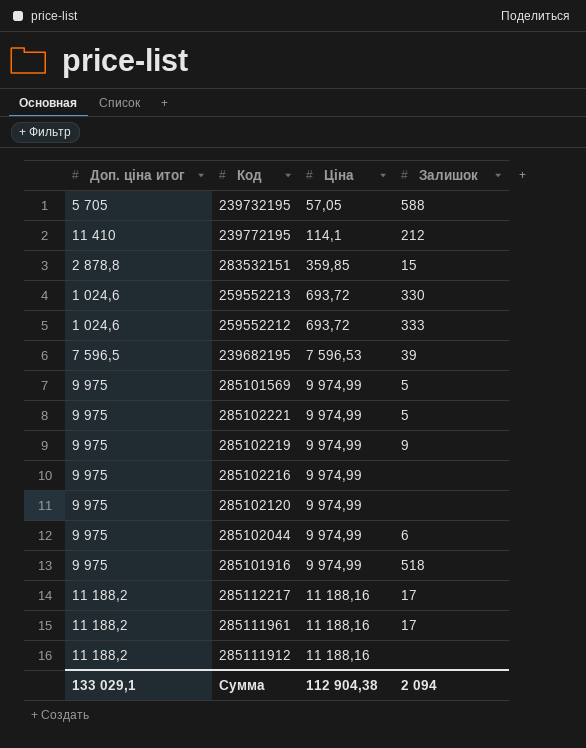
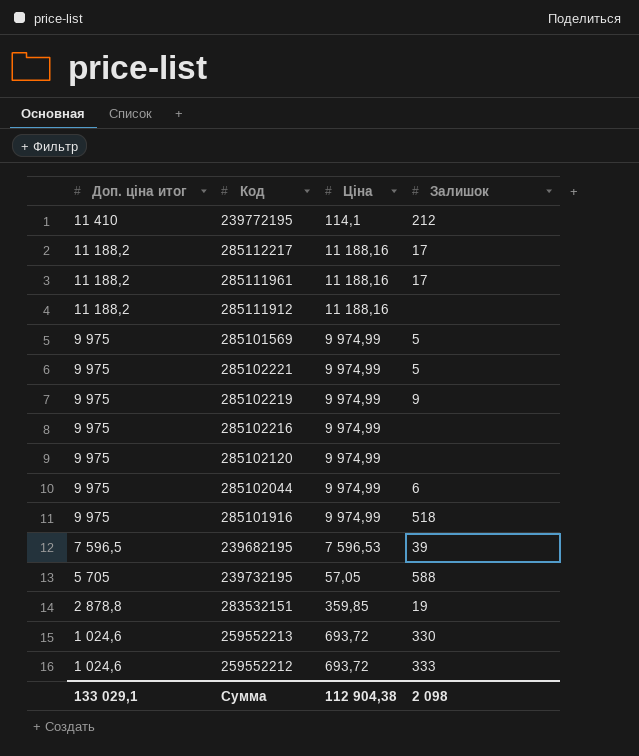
row order: Ціна ascending -> Доп. ціна итог descending
283532151 | Залишок: 15 -> 19
Сумма | Залишок: 2 094 -> 2 098

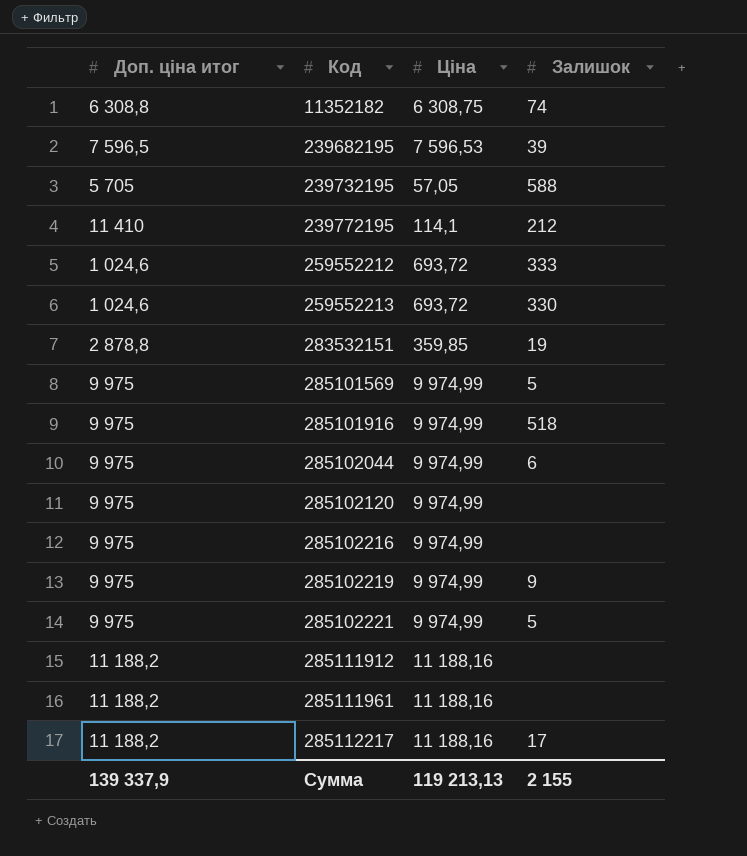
row order: Доп. ціна итог descending -> Код ascending
row 11352182: none -> 6 308,8 | 6 308,75 | 74
285111961 | Залишок: 17 -> none
Сумма | Доп. ціна итог: 133 029,1 -> 139 337,9
Сумма | Ціна: 112 904,38 -> 119 213,13
Сумма | Залишок: 2 098 -> 2 155

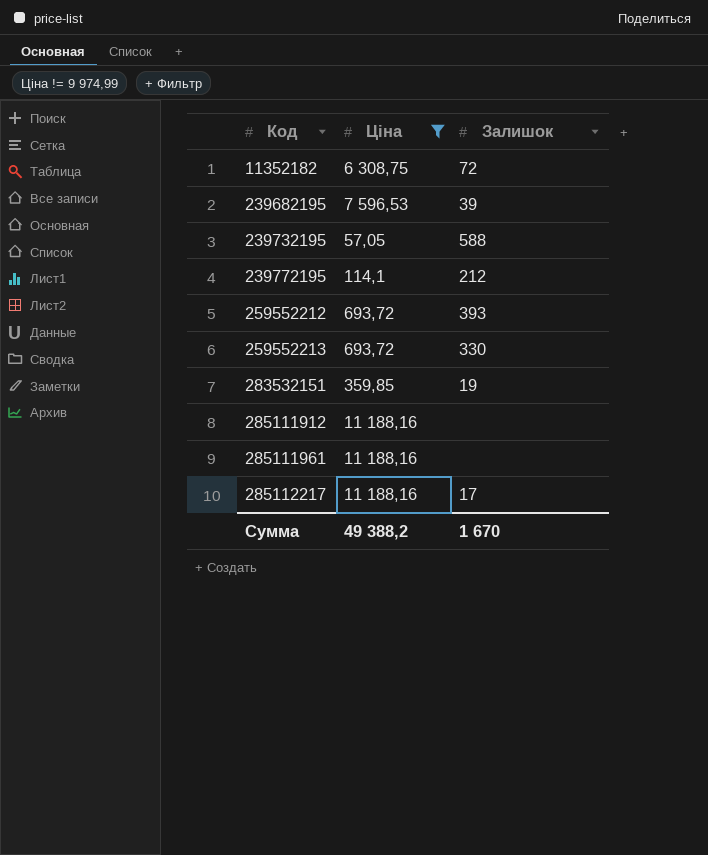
filter: none -> Ціна != 9 974,99
column Доп. ціна итог | position: 1 -> none
11352182 | Залишок: 74 -> 72
259552212 | Залишок: 333 -> 393
Сумма | Ціна: 119 213,13 -> 49 388,2
Сумма | Залишок: 2 155 -> 1 670

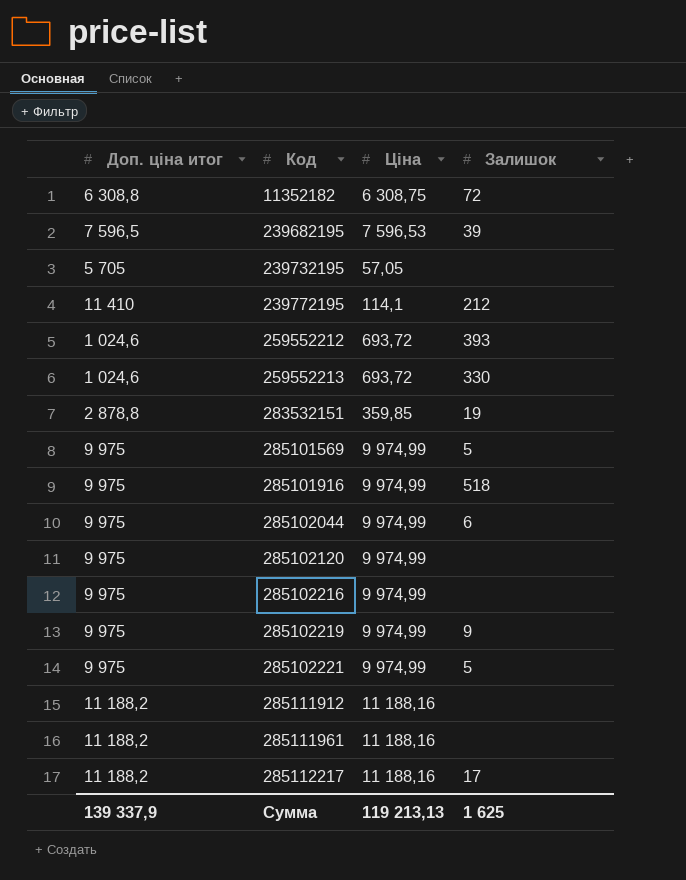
filter: Ціна != 9 974,99 -> none
column Доп. ціна итог | position: none -> 1
239732195 | Залишок: 588 -> none
Сумма | Ціна: 49 388,2 -> 119 213,13
Сумма | Залишок: 1 670 -> 1 625

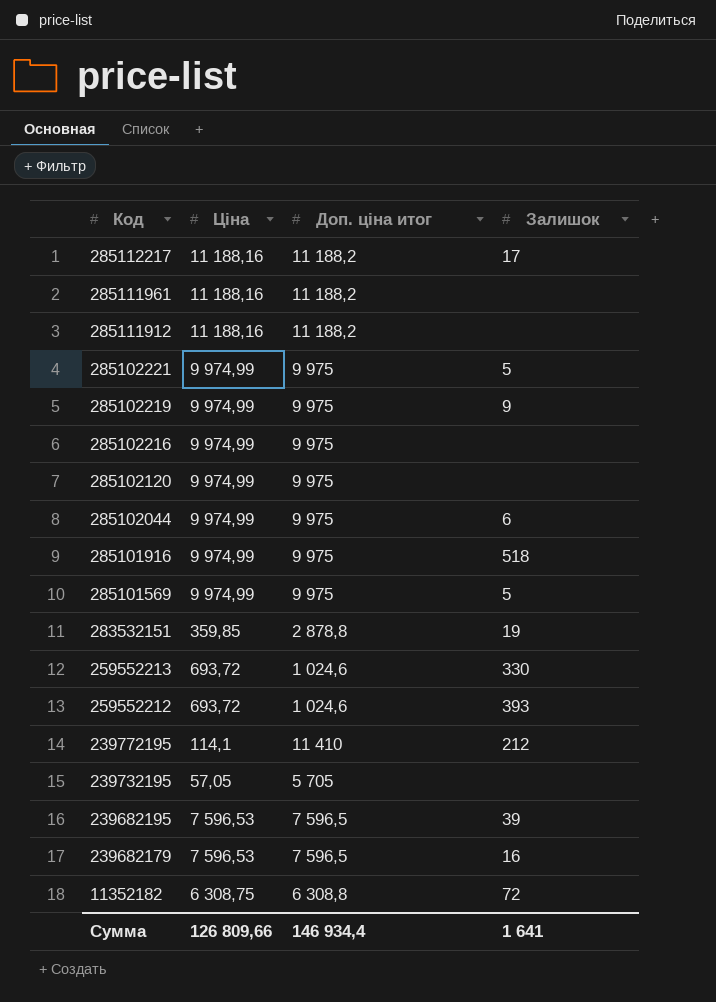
row order: Код ascending -> Код descending
column Доп. ціна итог | position: 1 -> 3
row 239682179: none -> 7 596,53 | 7 596,5 | 16
Сумма | Ціна: 119 213,13 -> 126 809,66
Сумма | Доп. ціна итог: 139 337,9 -> 146 934,4
Сумма | Залишок: 1 625 -> 1 641

